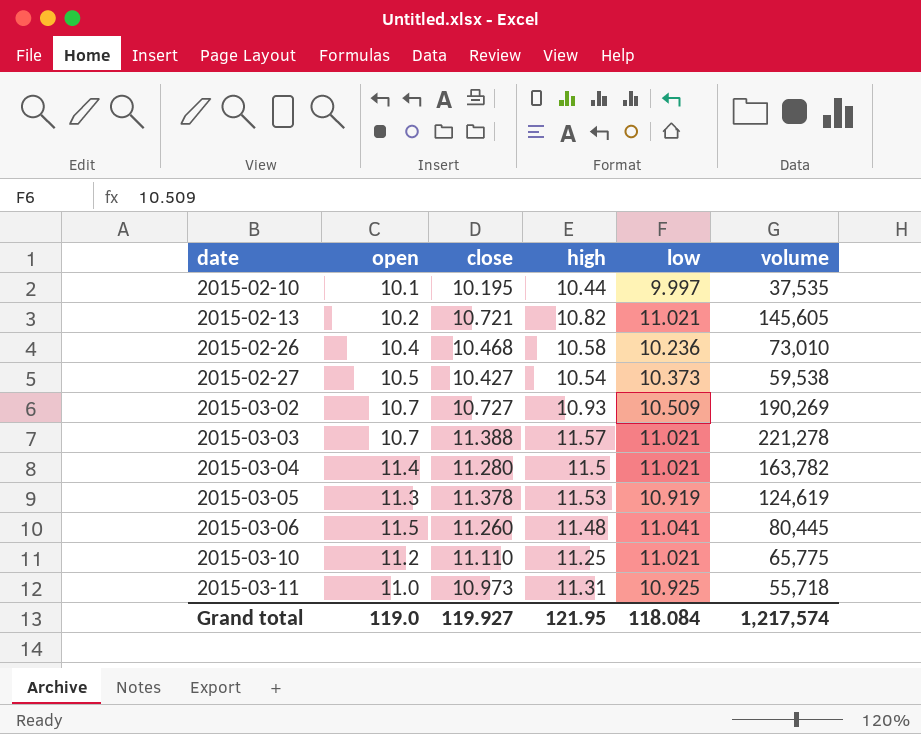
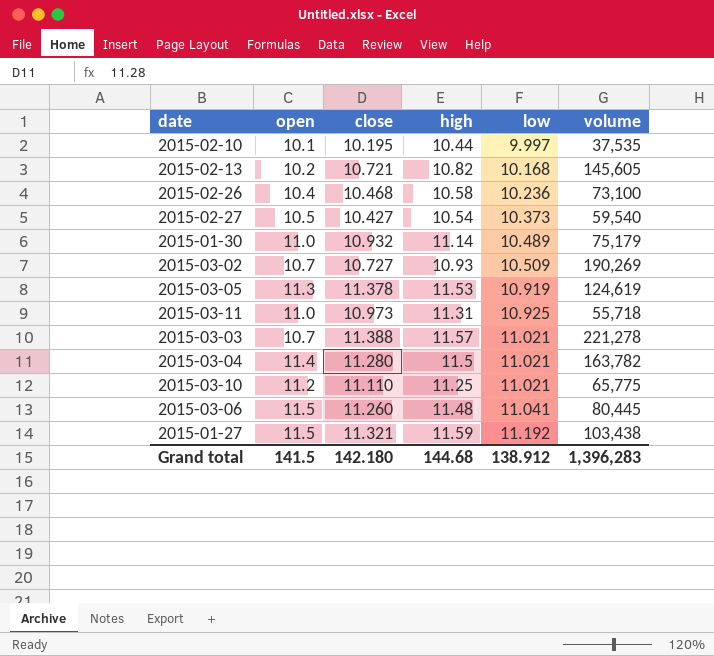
row order: date ascending -> low ascending
2015-02-13 | low: 11.021 -> 10.168
2015-02-26 | volume: 73,010 -> 73,100
2015-02-27 | volume: 59,538 -> 59,540
row 2015-01-30: none -> 11.0 | 10.932 | 11.14 | 10.489 | 75,179
row 2015-01-27: none -> 11.5 | 11.321 | 11.59 | 11.192 | 103,438
Grand total | open: 119.0 -> 141.5
Grand total | close: 119.927 -> 142.180
Grand total | high: 121.95 -> 144.68
Grand total | low: 118.084 -> 138.912
Grand total | volume: 1,217,574 -> 1,396,283

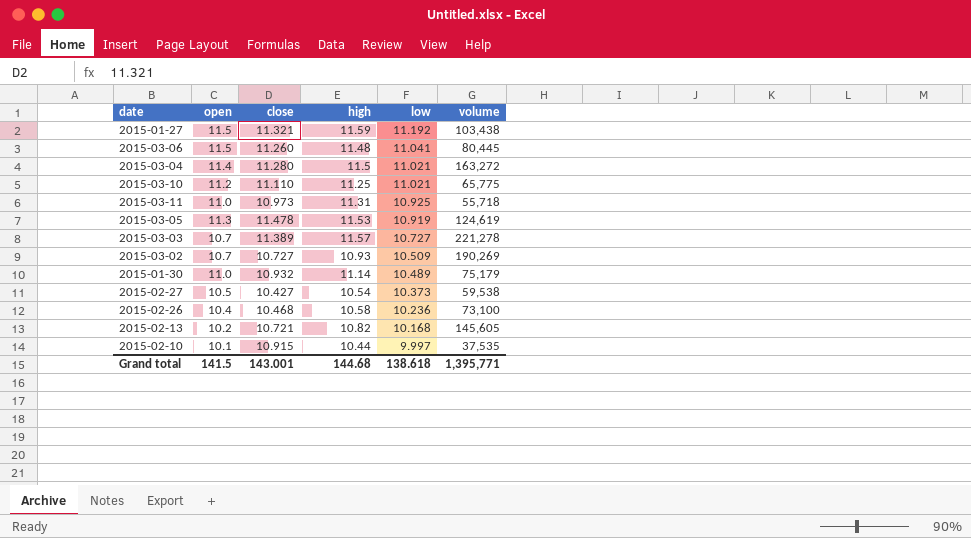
row order: low ascending -> low descending
2015-03-04 | volume: 163,782 -> 163,272
2015-03-05 | close: 11.378 -> 11.478
2015-03-03 | close: 11.388 -> 11.389
2015-03-03 | low: 11.021 -> 10.727
2015-02-27 | volume: 59,540 -> 59,538
2015-02-10 | close: 10.195 -> 10.915
Grand total | close: 142.180 -> 143.001
Grand total | low: 138.912 -> 138.618
Grand total | volume: 1,396,283 -> 1,395,771

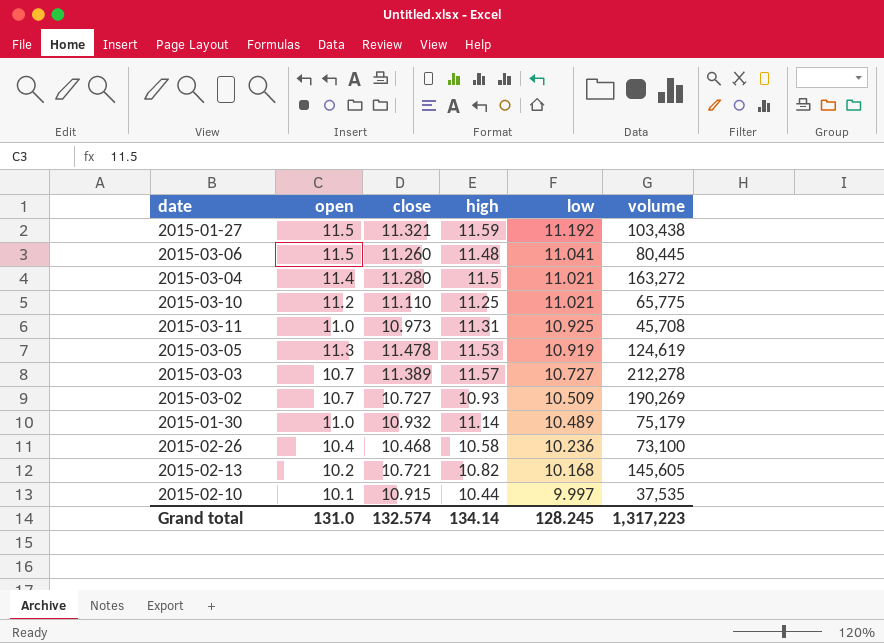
row 2015-02-27: 10.5 | 10.427 | 10.54 | 10.373 | 59,538 -> none
2015-03-11 | volume: 55,718 -> 45,708
2015-03-03 | volume: 221,278 -> 212,278
Grand total | open: 141.5 -> 131.0
Grand total | close: 143.001 -> 132.574
Grand total | high: 144.68 -> 134.14
Grand total | low: 138.618 -> 128.245
Grand total | volume: 1,395,771 -> 1,317,223

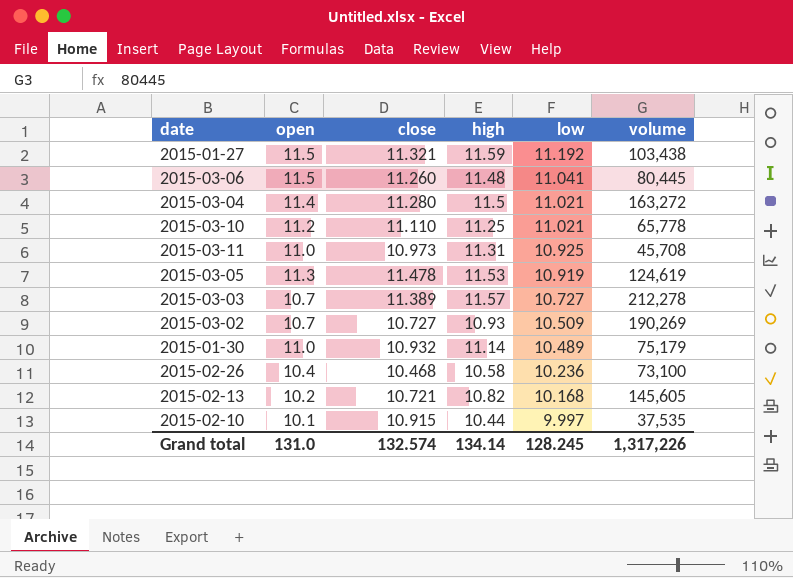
2015-03-10 | volume: 65,775 -> 65,778
Grand total | volume: 1,317,223 -> 1,317,226

